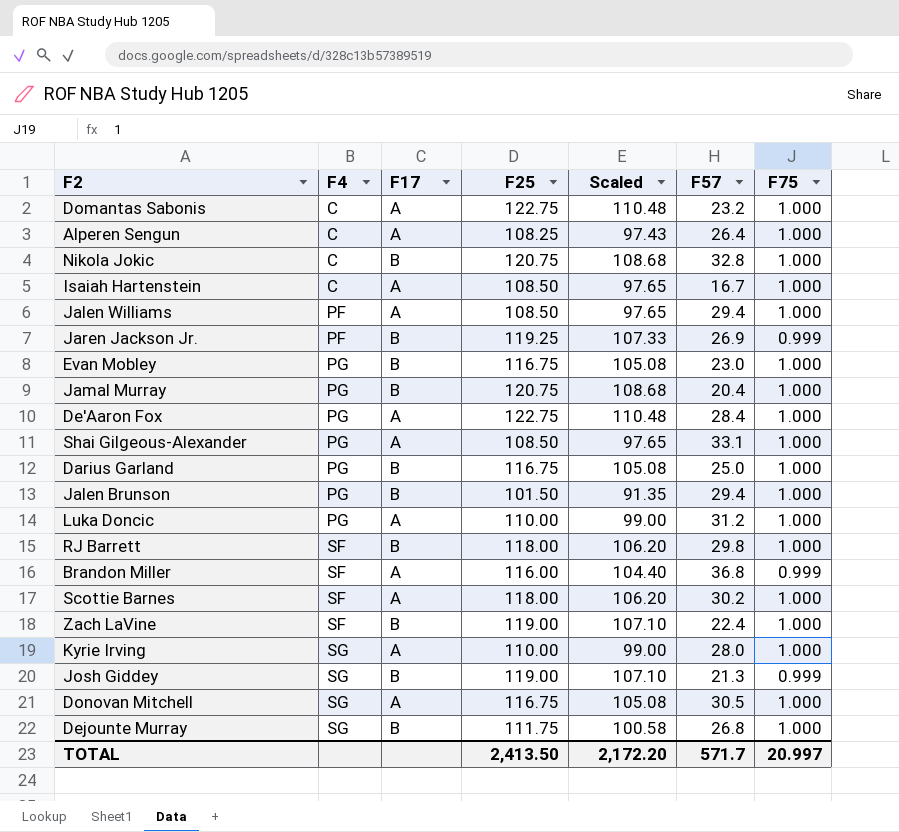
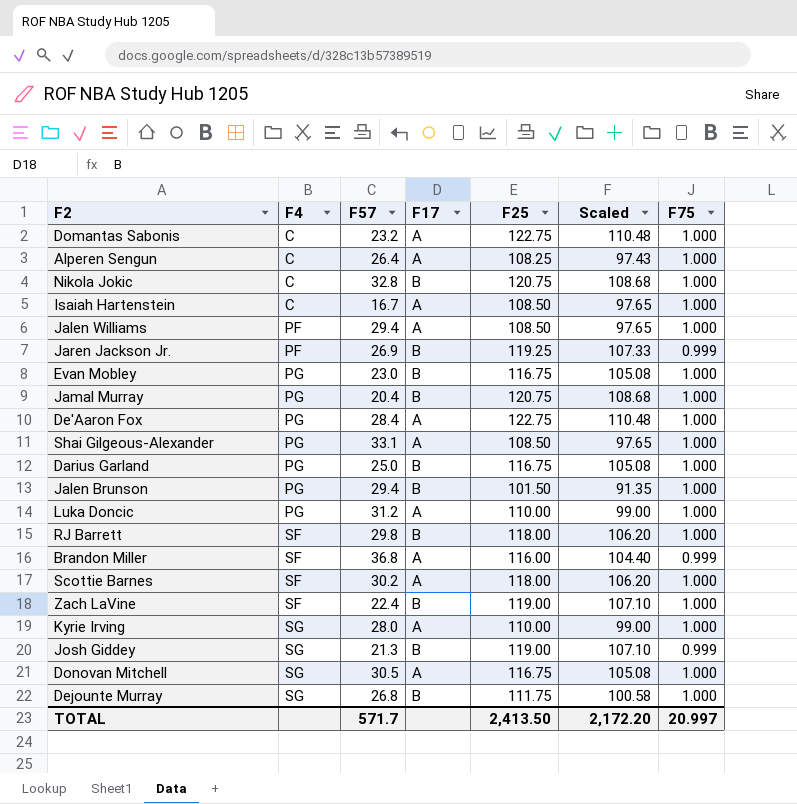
column F57 | position: 6 -> 3

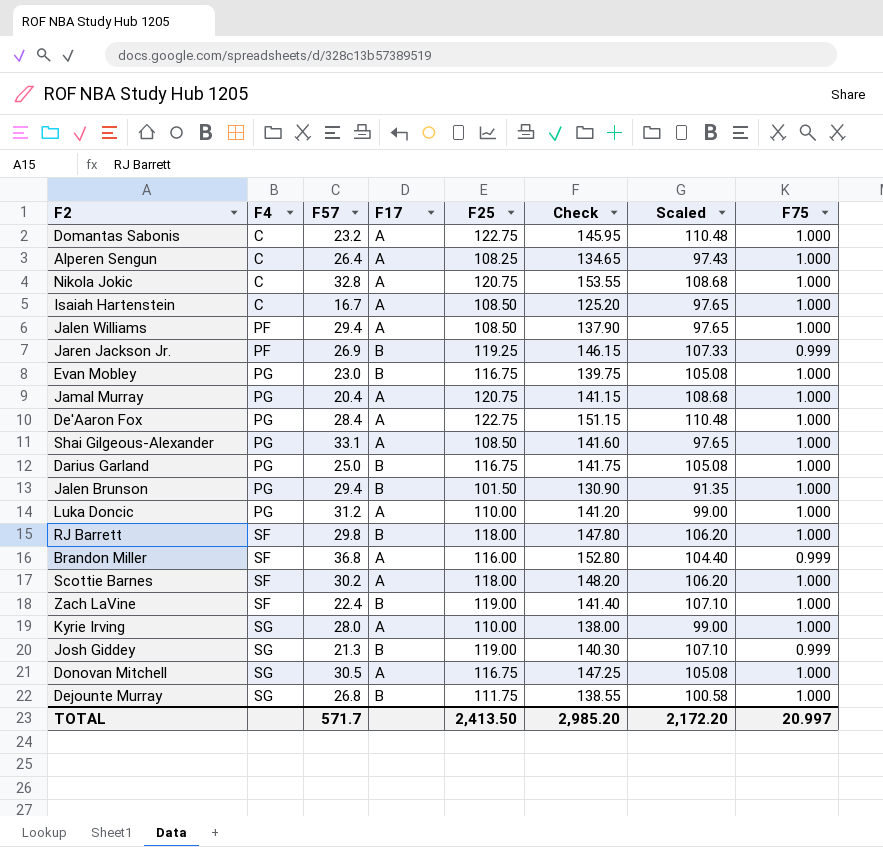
column Check | formula: none -> [F57] + [F25]
Nikola Jokic | F17: B -> A
Jamal Murray | F17: B -> A

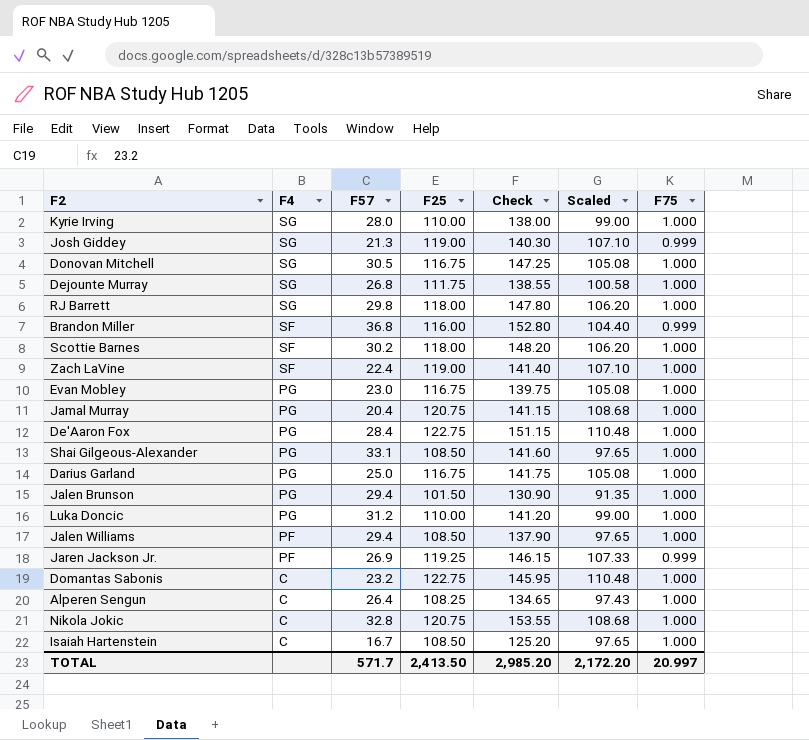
row order: F4 ascending -> F4 descending
column F17 | position: 4 -> none
RJ Barrett | F4: SF -> SG

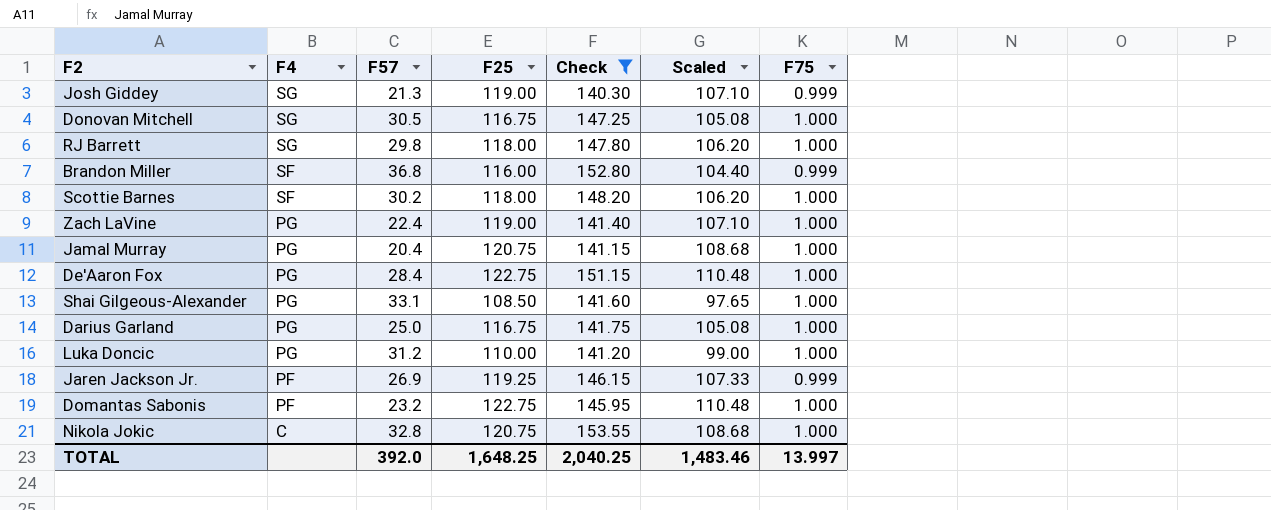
filter: none -> Check >= 140.30
Zach LaVine | F4: SF -> PG
Domantas Sabonis | F4: C -> PF
TOTAL | F57: 571.7 -> 392.0
TOTAL | F25: 2,413.50 -> 1,648.25
TOTAL | Check: 2,985.20 -> 2,040.25
TOTAL | Scaled: 2,172.20 -> 1,483.46
TOTAL | F75: 20.997 -> 13.997

